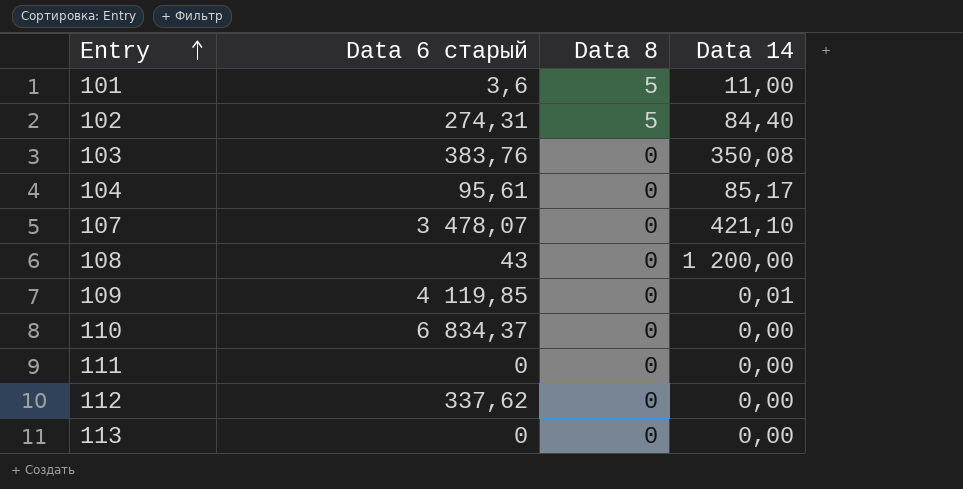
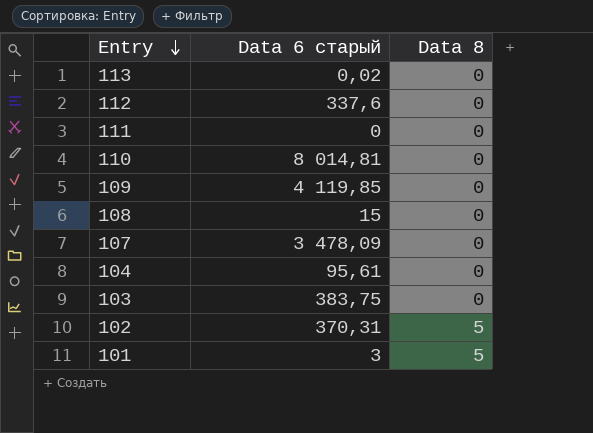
row order: Entry ascending -> Entry descending
column Data 14 | position: 4 -> none
113 | Data 6 старый: 0 -> 0,02
112 | Data 6 старый: 337,62 -> 337,6
110 | Data 6 старый: 6 834,37 -> 8 014,81
108 | Data 6 старый: 43 -> 15
107 | Data 6 старый: 3 478,07 -> 3 478,09
103 | Data 6 старый: 383,76 -> 383,75
102 | Data 6 старый: 274,31 -> 370,31
101 | Data 6 старый: 3,6 -> 3

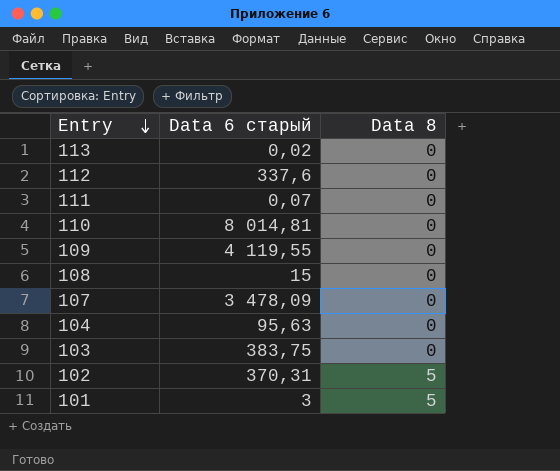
111 | Data 6 старый: 0 -> 0,07
109 | Data 6 старый: 4 119,85 -> 4 119,55
104 | Data 6 старый: 95,61 -> 95,63

